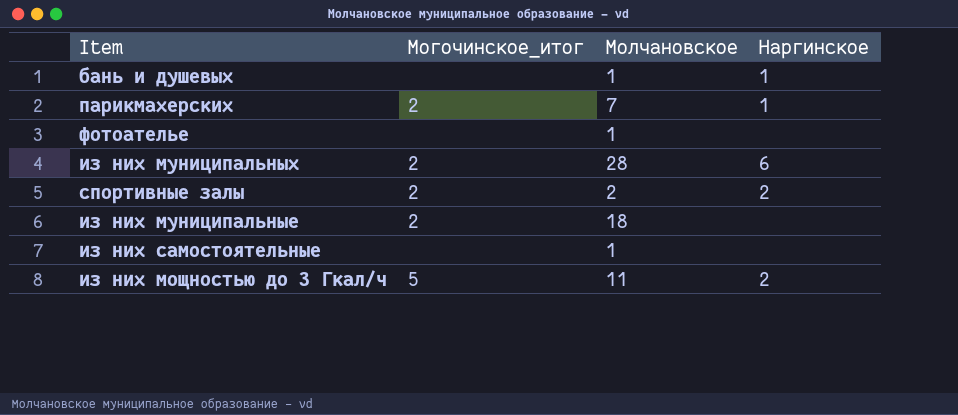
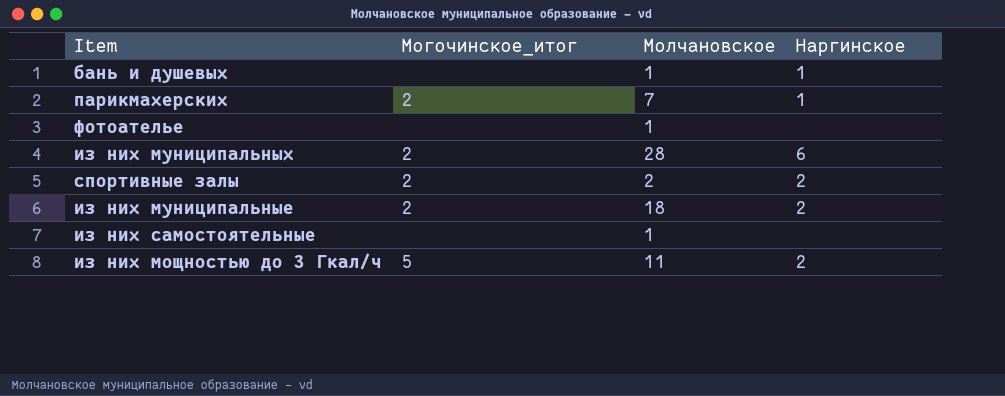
из них муниципальные | Наргинское: none -> 2

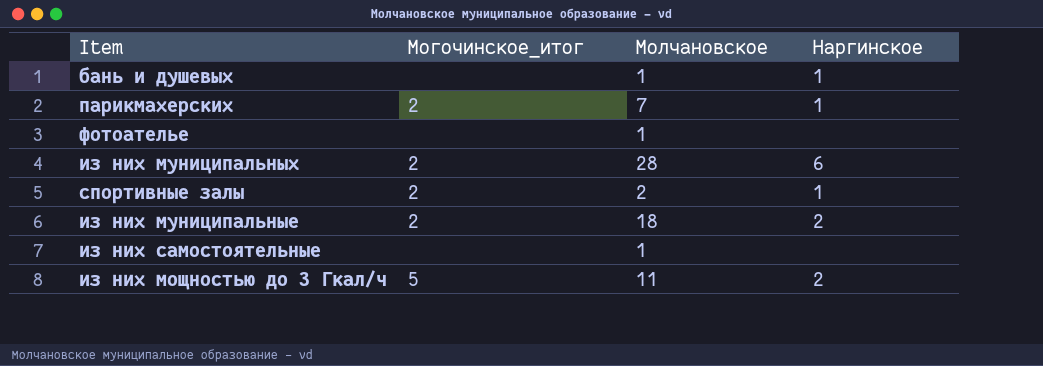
спортивные залы | Наргинское: 2 -> 1

